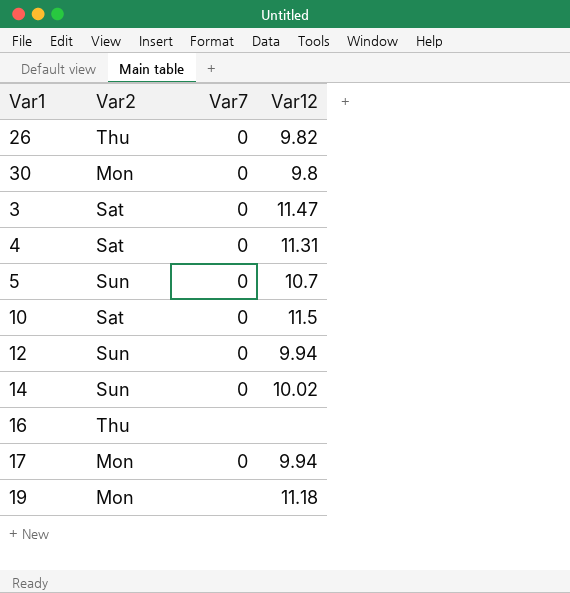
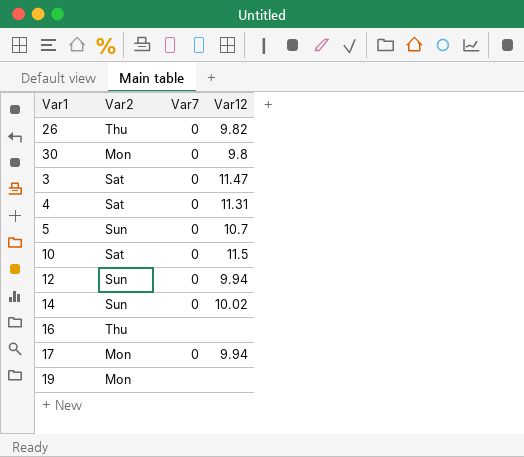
19 | Var12: 11.18 -> none

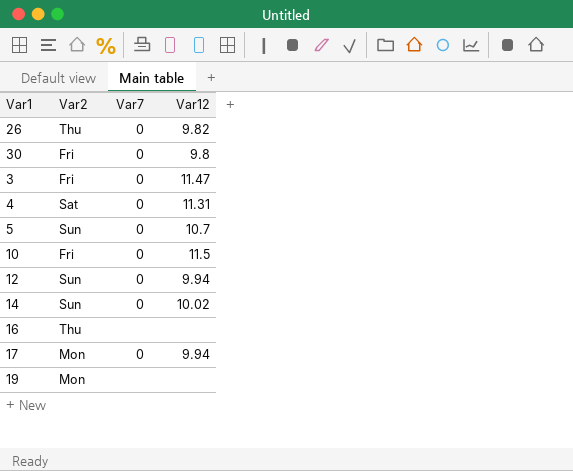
30 | Var2: Mon -> Fri
3 | Var2: Sat -> Fri
10 | Var2: Sat -> Fri

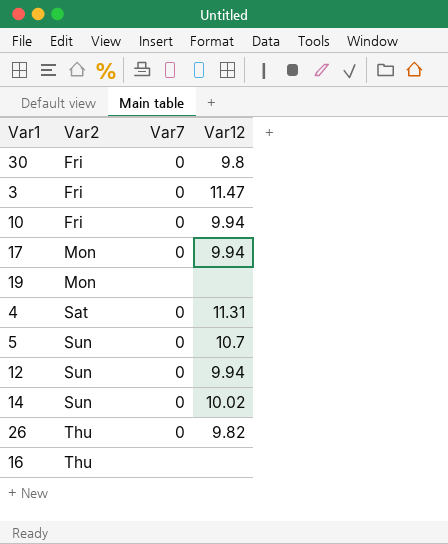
row order: none -> Var2 ascending
10 | Var12: 11.5 -> 9.94

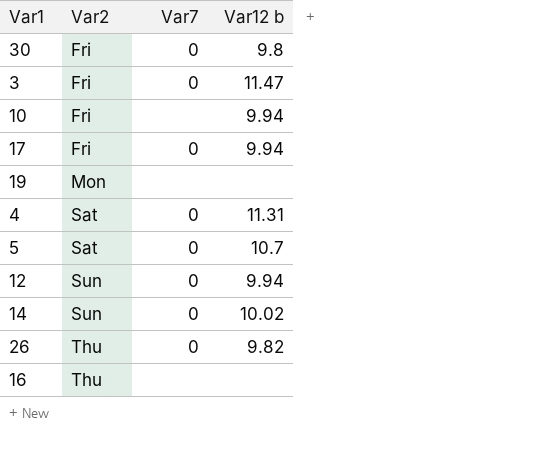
column name: Var12 -> Var12 b
10 | Var7: 0 -> none
17 | Var2: Mon -> Fri
5 | Var2: Sun -> Sat

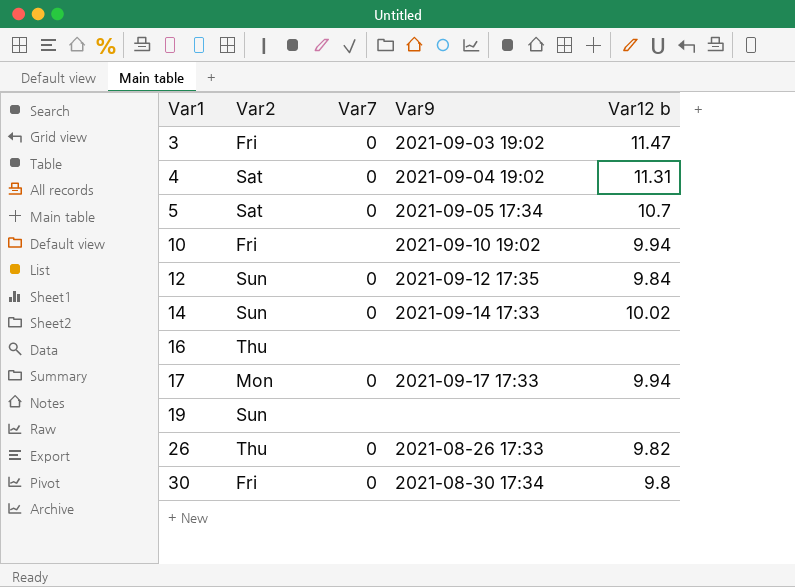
row order: Var2 ascending -> Var1 ascending
column Var9 | position: none -> 4
12 | Var12 b: 9.94 -> 9.84
17 | Var2: Fri -> Mon
19 | Var2: Mon -> Sun

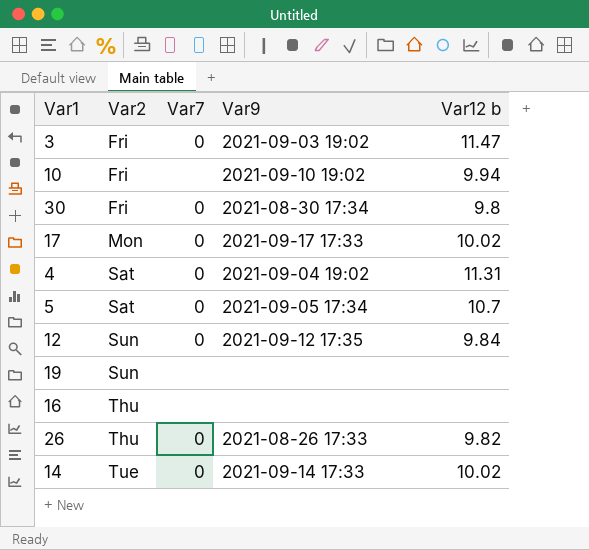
row order: Var1 ascending -> Var2 ascending
17 | Var12 b: 9.94 -> 10.02
14 | Var2: Sun -> Tue

